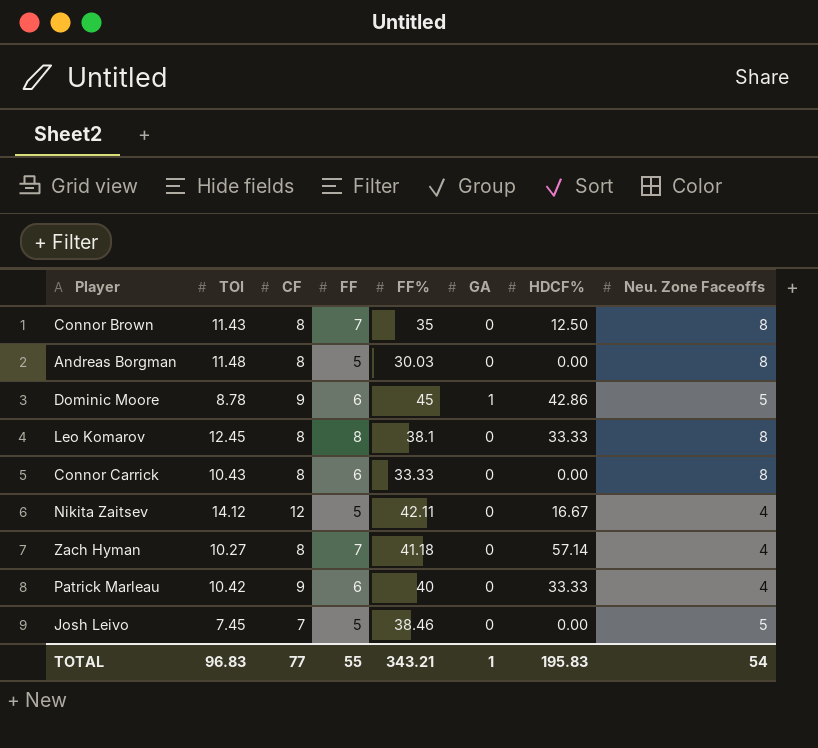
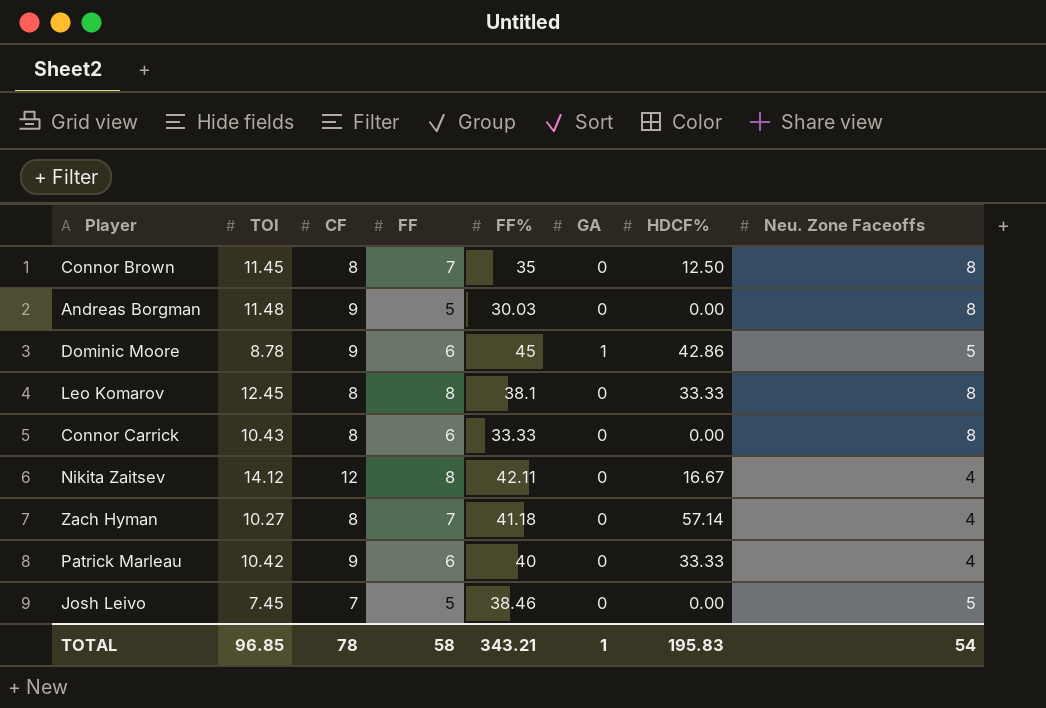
Connor Brown | TOI: 11.43 -> 11.45
Andreas Borgman | CF: 8 -> 9
Nikita Zaitsev | FF: 5 -> 8
TOTAL | TOI: 96.83 -> 96.85
TOTAL | CF: 77 -> 78
TOTAL | FF: 55 -> 58

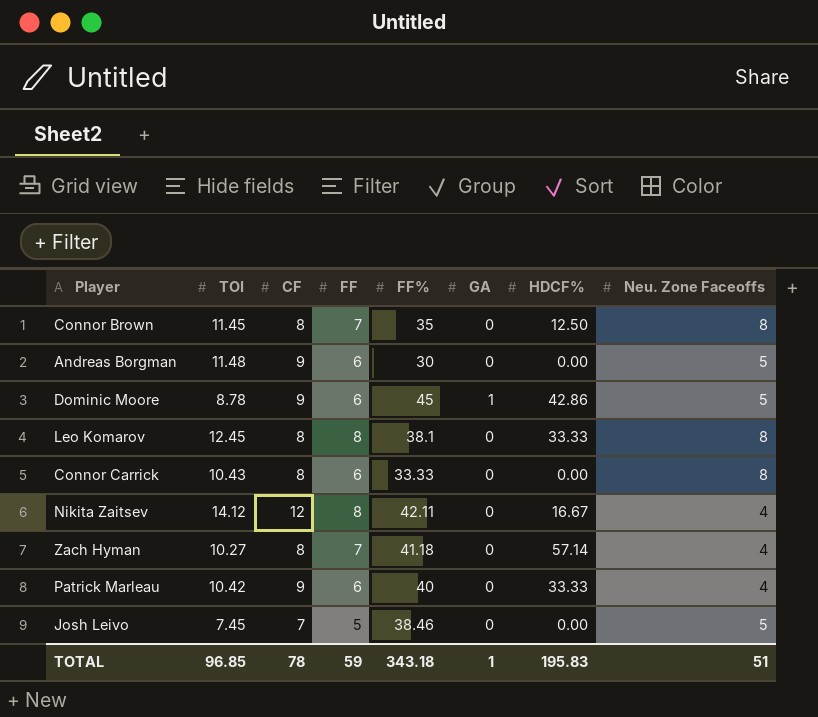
Andreas Borgman | FF: 5 -> 6
Andreas Borgman | FF%: 30.03 -> 30
Andreas Borgman | Neu. Zone Faceoffs: 8 -> 5
TOTAL | FF: 58 -> 59
TOTAL | FF%: 343.21 -> 343.18
TOTAL | Neu. Zone Faceoffs: 54 -> 51

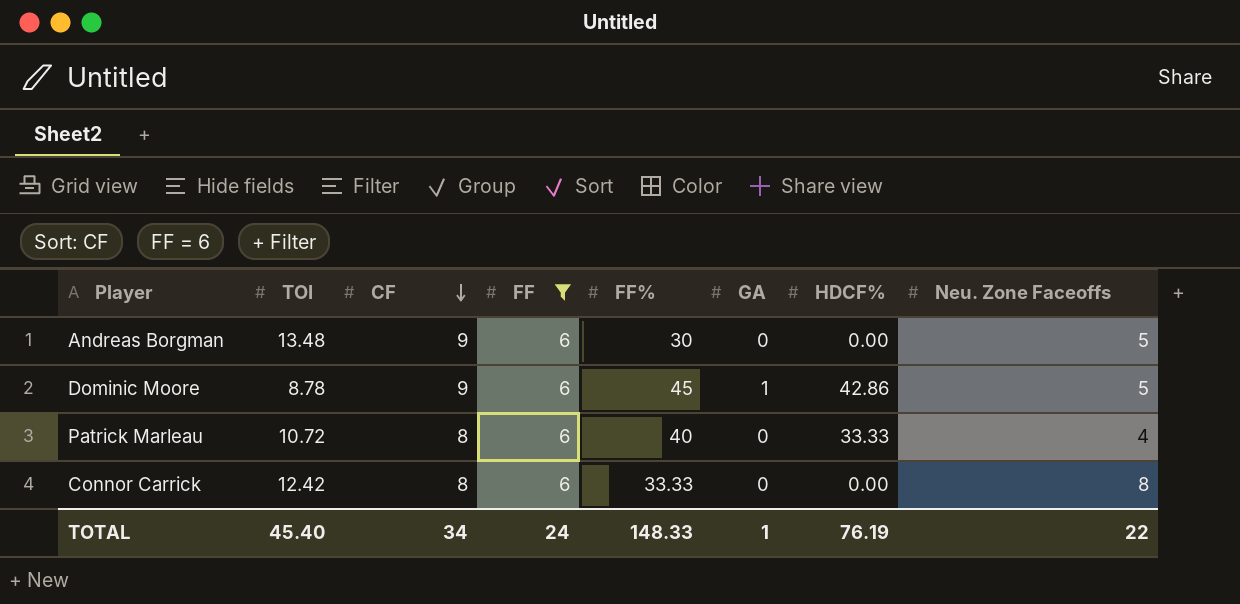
filter: none -> FF = 6
row order: none -> CF descending
Andreas Borgman | TOI: 11.48 -> 13.48
Patrick Marleau | TOI: 10.42 -> 10.72
Patrick Marleau | CF: 9 -> 8
Connor Carrick | TOI: 10.43 -> 12.42
TOTAL | TOI: 96.85 -> 45.40
TOTAL | CF: 78 -> 34
TOTAL | FF: 59 -> 24
TOTAL | FF%: 343.18 -> 148.33
TOTAL | HDCF%: 195.83 -> 76.19
TOTAL | Neu. Zone Faceoffs: 51 -> 22

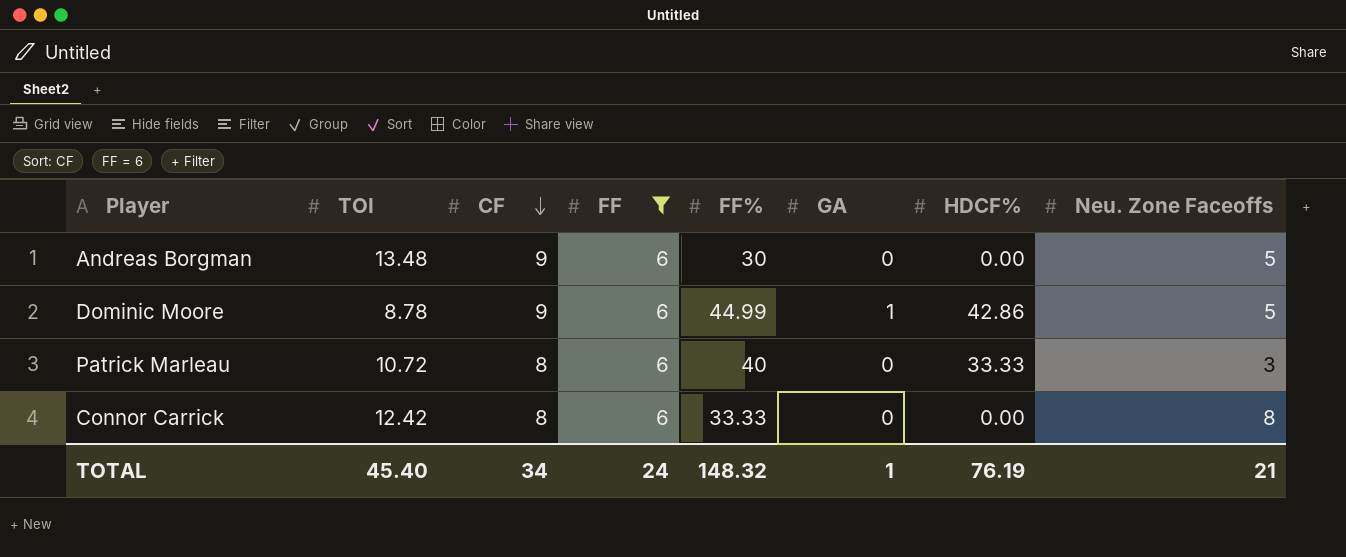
Dominic Moore | FF%: 45 -> 44.99
Patrick Marleau | Neu. Zone Faceoffs: 4 -> 3
TOTAL | FF%: 148.33 -> 148.32
TOTAL | Neu. Zone Faceoffs: 22 -> 21

